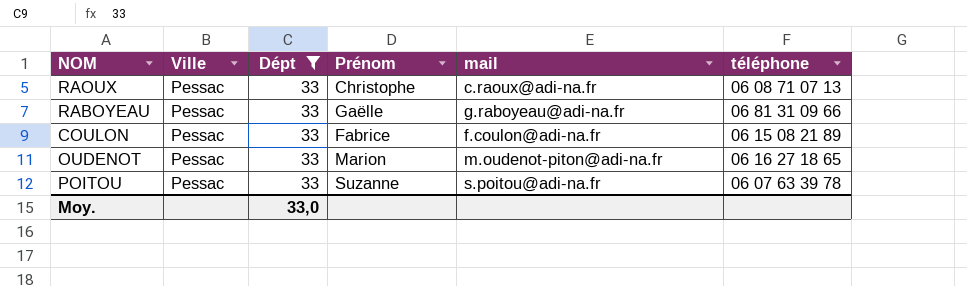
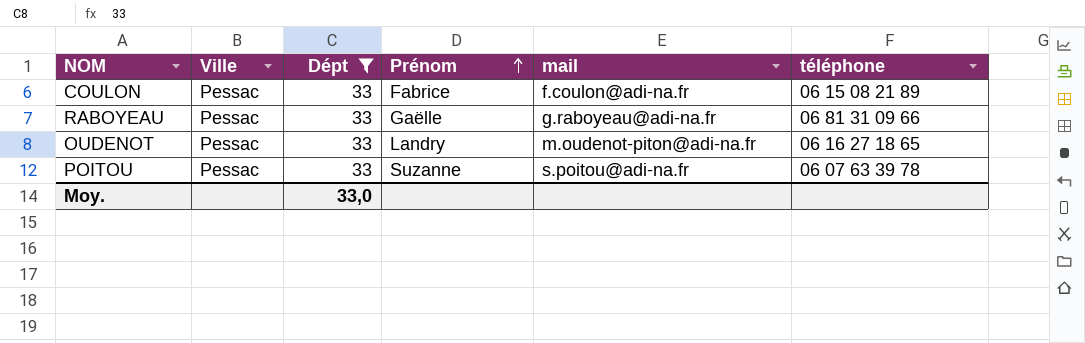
row order: none -> Prénom ascending
row RAOUX: Pessac | 33 | Christophe | c.raoux@adi-na.fr | 06 08 71 07 13 -> none
OUDENOT | Prénom: Marion -> Landry

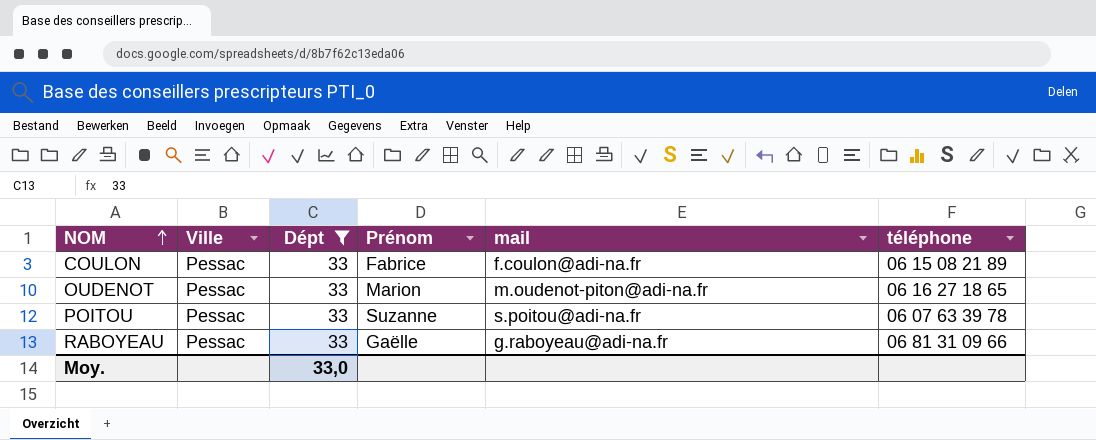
row order: Prénom ascending -> NOM ascending
OUDENOT | Prénom: Landry -> Marion

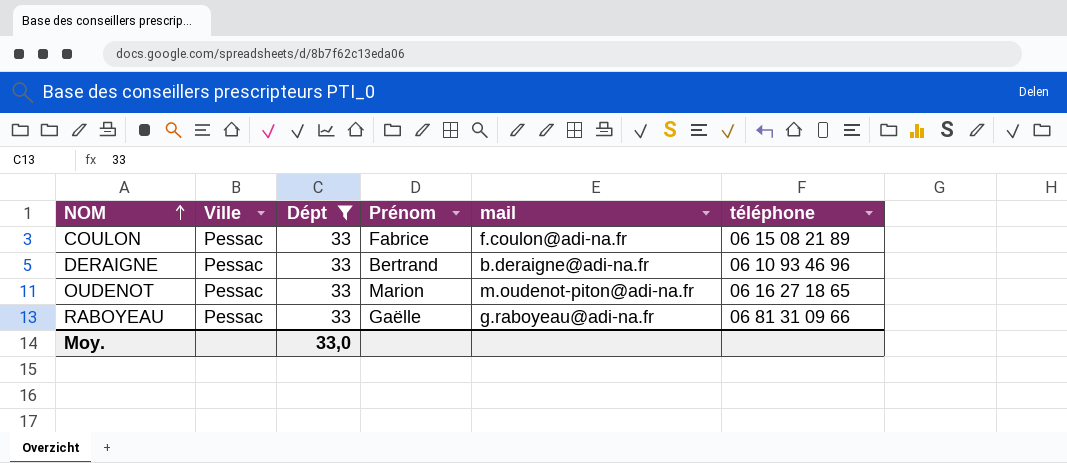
row POITOU: Pessac | 33 | Suzanne | s.poitou@adi-na.fr | 06 07 63 39 78 -> none
row DERAIGNE: none -> Pessac | 33 | Bertrand | b.deraigne@adi-na.fr | 06 10 93 46 96

